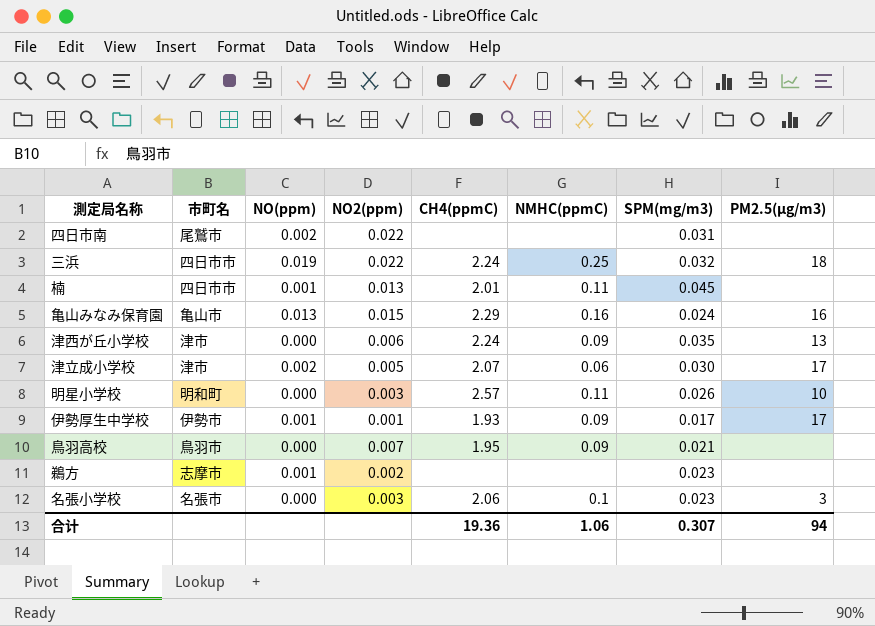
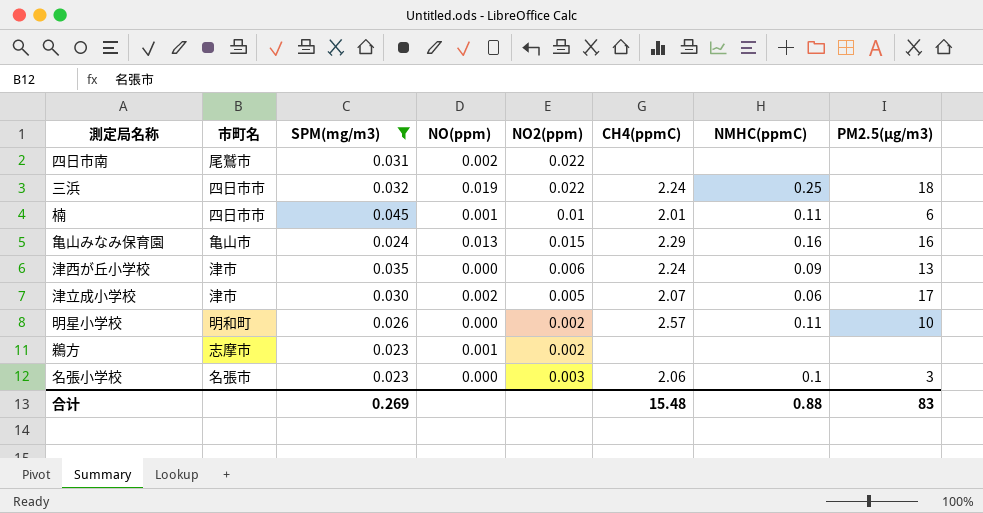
filter: none -> SPM(mg/m3) >= 0.023
column SPM(mg/m3) | position: 7 -> 3
楠 | NO2(ppm): 0.013 -> 0.01
楠 | PM2.5(μg/m3): none -> 6
明星小学校 | NO2(ppm): 0.003 -> 0.002
合计 | SPM(mg/m3): 0.307 -> 0.269
合计 | CH4(ppmC): 19.36 -> 15.48
合计 | NMHC(ppmC): 1.06 -> 0.88
合计 | PM2.5(μg/m3): 94 -> 83

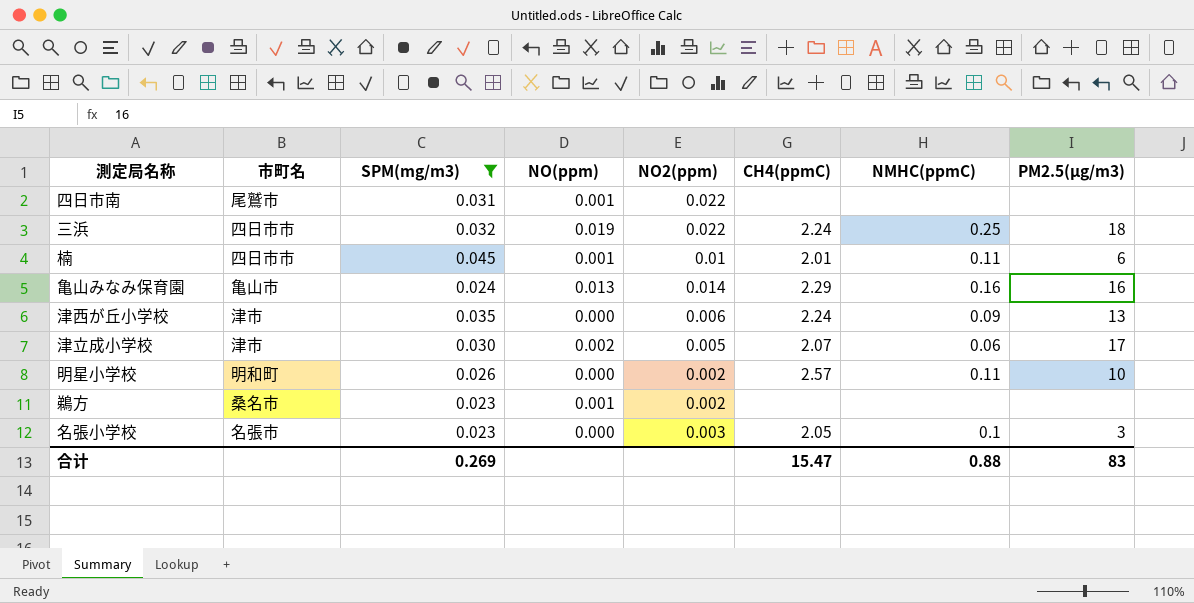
四日市南 | NO(ppm): 0.002 -> 0.001
亀山みなみ保育園 | NO2(ppm): 0.015 -> 0.014
鵜方 | 市町名: 志摩市 -> 桑名市
名張小学校 | CH4(ppmC): 2.06 -> 2.05
合计 | CH4(ppmC): 15.48 -> 15.47

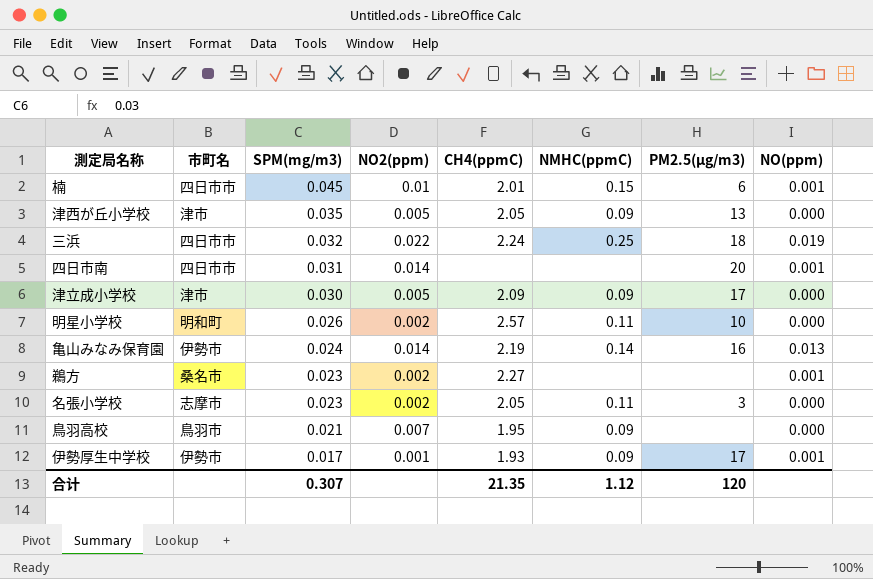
filter: SPM(mg/m3) >= 0.023 -> none
row order: none -> SPM(mg/m3) descending
column NO(ppm) | position: 4 -> 8
楠 | NMHC(ppmC): 0.11 -> 0.15
津西が丘小学校 | NO2(ppm): 0.006 -> 0.005
津西が丘小学校 | CH4(ppmC): 2.24 -> 2.05
四日市南 | 市町名: 尾鷲市 -> 四日市市
四日市南 | NO2(ppm): 0.022 -> 0.014
四日市南 | PM2.5(μg/m3): none -> 20
津立成小学校 | CH4(ppmC): 2.07 -> 2.09
津立成小学校 | NMHC(ppmC): 0.06 -> 0.09
津立成小学校 | NO(ppm): 0.002 -> 0.000
亀山みなみ保育園 | 市町名: 亀山市 -> 伊勢市
亀山みなみ保育園 | CH4(ppmC): 2.29 -> 2.19
亀山みなみ保育園 | NMHC(ppmC): 0.16 -> 0.14
鵜方 | CH4(ppmC): none -> 2.27
名張小学校 | 市町名: 名張市 -> 志摩市
名張小学校 | NO2(ppm): 0.003 -> 0.002
名張小学校 | NMHC(ppmC): 0.1 -> 0.11
合计 | SPM(mg/m3): 0.269 -> 0.307
合计 | CH4(ppmC): 15.47 -> 21.35
合计 | NMHC(ppmC): 0.88 -> 1.12
合计 | PM2.5(μg/m3): 83 -> 120

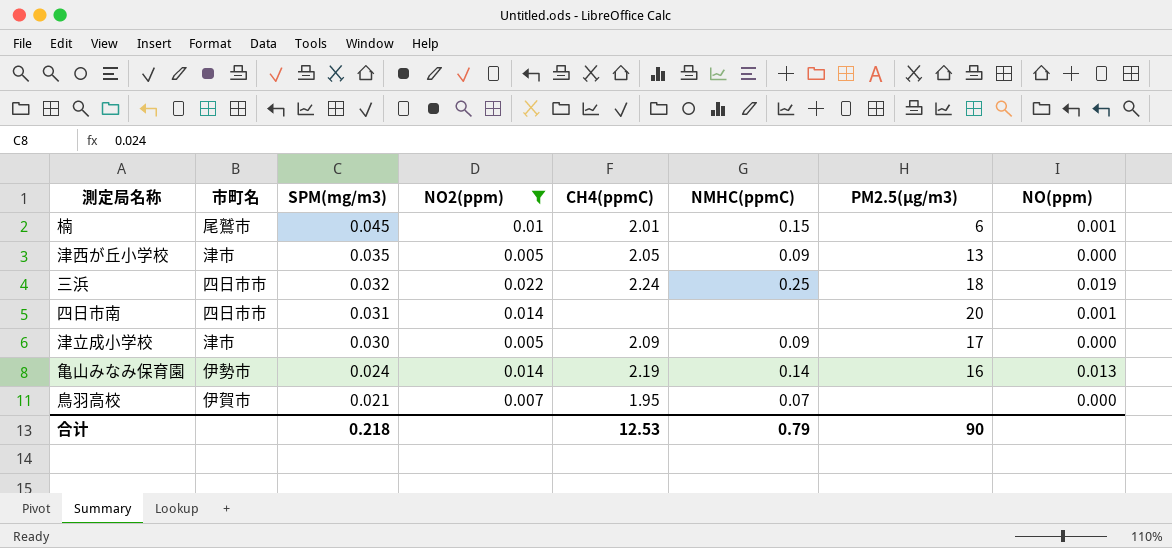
filter: none -> NO2(ppm) >= 0.005
楠 | 市町名: 四日市市 -> 尾鷲市
鳥羽高校 | 市町名: 鳥羽市 -> 伊賀市
鳥羽高校 | NMHC(ppmC): 0.09 -> 0.07
合计 | SPM(mg/m3): 0.307 -> 0.218
合计 | CH4(ppmC): 21.35 -> 12.53
合计 | NMHC(ppmC): 1.12 -> 0.79
合计 | PM2.5(μg/m3): 120 -> 90

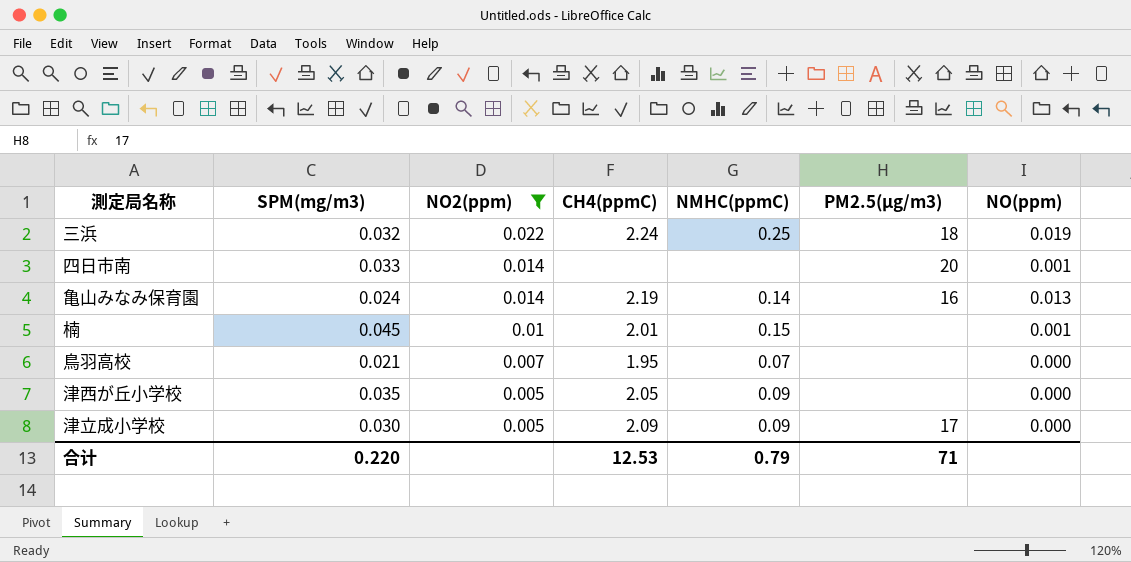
row order: SPM(mg/m3) descending -> NO2(ppm) descending
column 市町名 | position: 2 -> none
四日市南 | SPM(mg/m3): 0.031 -> 0.033
楠 | PM2.5(μg/m3): 6 -> none
津西が丘小学校 | PM2.5(μg/m3): 13 -> none
合计 | SPM(mg/m3): 0.218 -> 0.220
合计 | PM2.5(μg/m3): 90 -> 71

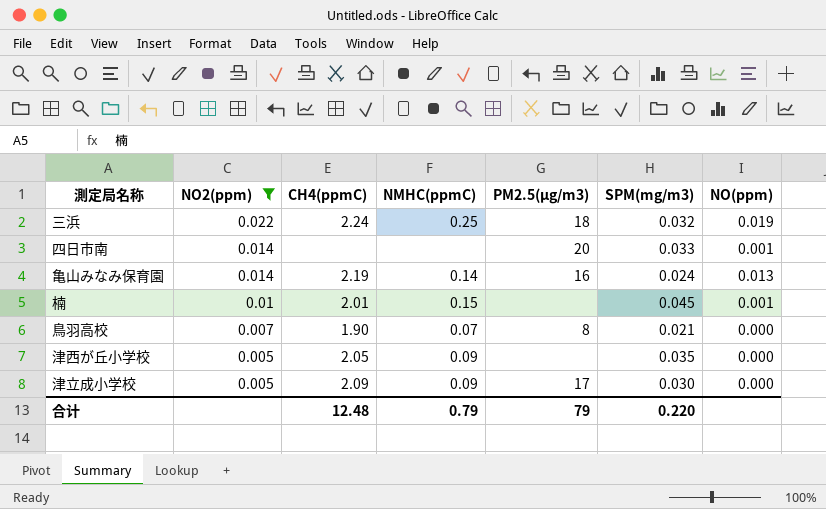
column SPM(mg/m3) | position: 2 -> 6
鳥羽高校 | CH4(ppmC): 1.95 -> 1.90
鳥羽高校 | PM2.5(μg/m3): none -> 8
合计 | CH4(ppmC): 12.53 -> 12.48
合计 | PM2.5(μg/m3): 71 -> 79

